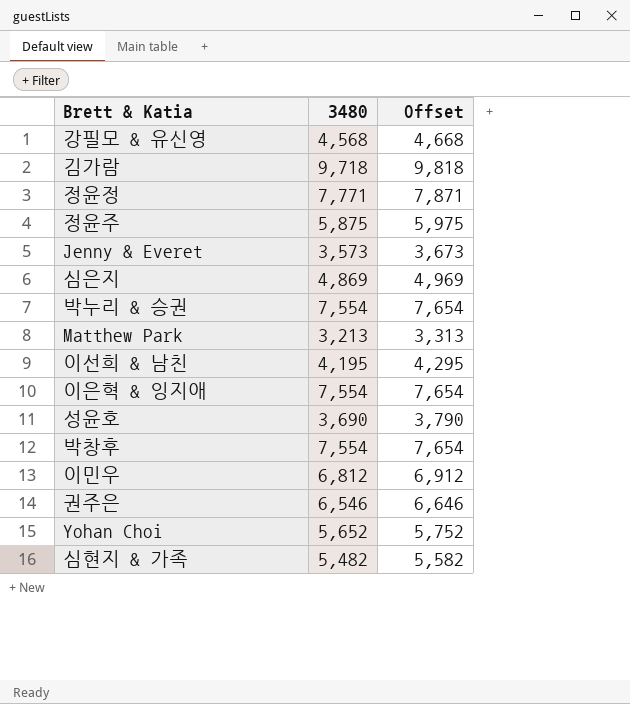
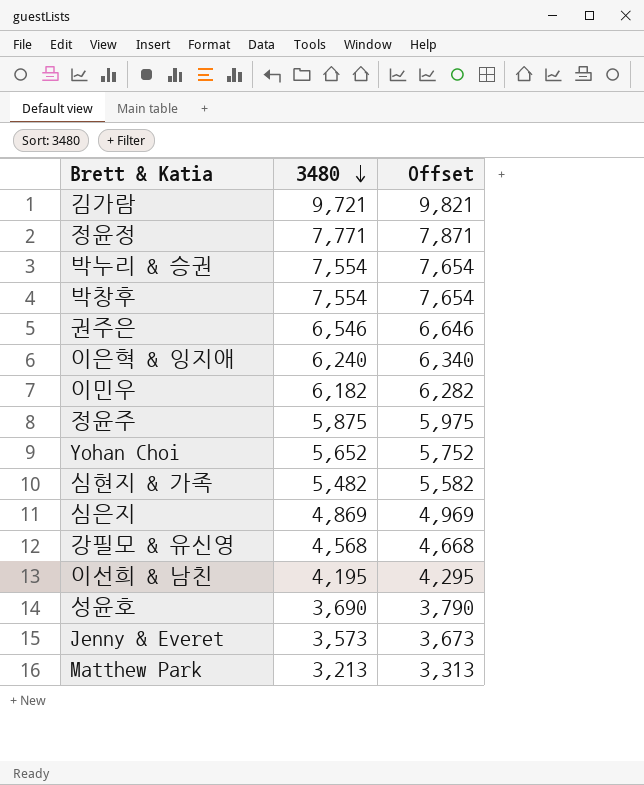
row order: none -> 3480 descending
김가람 | 3480: 9,718 -> 9,721
김가람 | Offset: 9,818 -> 9,821
이은혁 & 잉지애 | 3480: 7,554 -> 6,240
이은혁 & 잉지애 | Offset: 7,654 -> 6,340
이민우 | 3480: 6,812 -> 6,182
이민우 | Offset: 6,912 -> 6,282

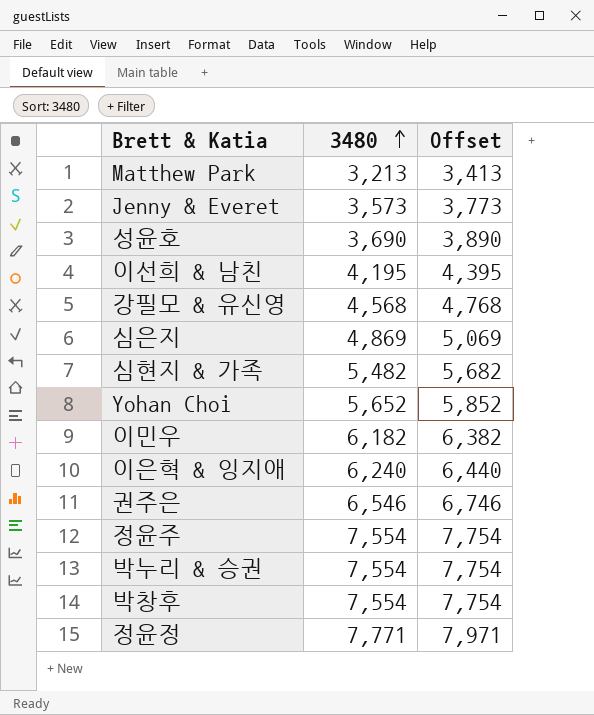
row order: 3480 descending -> 3480 ascending
column Offset | formula: [3480] + 100 -> [3480] + 200
row 김가람: 9,721 | 9,821 -> none
정윤주 | 3480: 5,875 -> 7,554

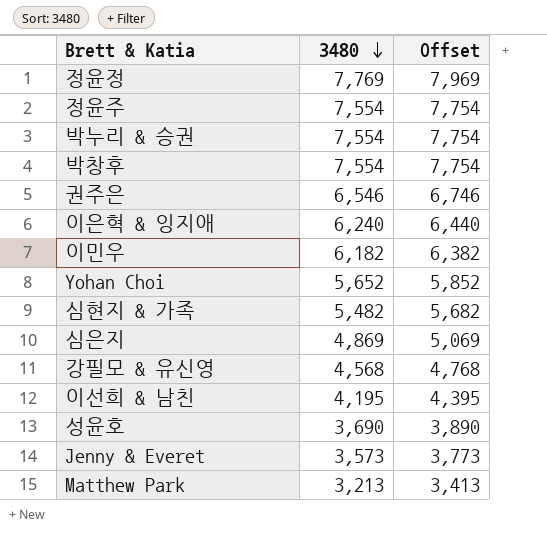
row order: 3480 ascending -> 3480 descending
정윤정 | 3480: 7,771 -> 7,769
정윤정 | Offset: 7,971 -> 7,969

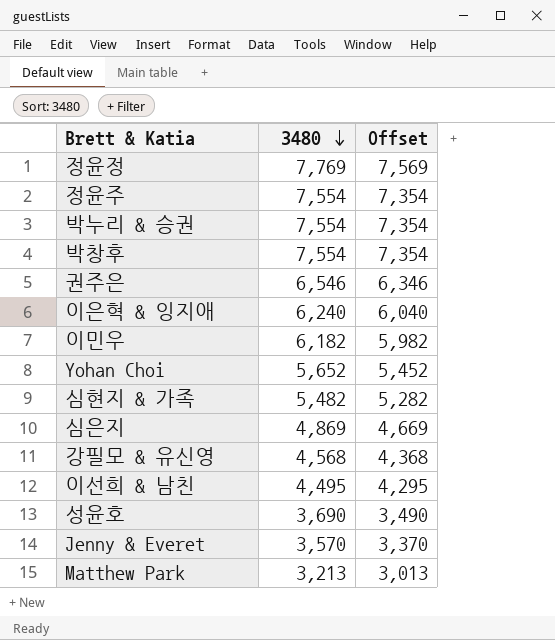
column Offset | formula: [3480] + 200 -> [3480] - 200
이선희 & 남친 | 3480: 4,195 -> 4,495
Jenny & Everet | 3480: 3,573 -> 3,570

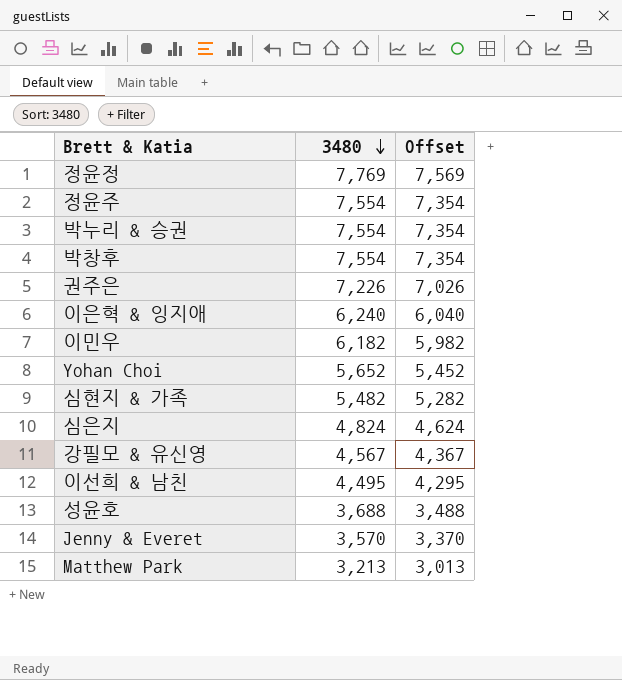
권주은 | 3480: 6,546 -> 7,226
권주은 | Offset: 6,346 -> 7,026
심은지 | 3480: 4,869 -> 4,824
심은지 | Offset: 4,669 -> 4,624
강필모 & 유신영 | 3480: 4,568 -> 4,567
강필모 & 유신영 | Offset: 4,368 -> 4,367
성윤호 | 3480: 3,690 -> 3,688
성윤호 | Offset: 3,490 -> 3,488

